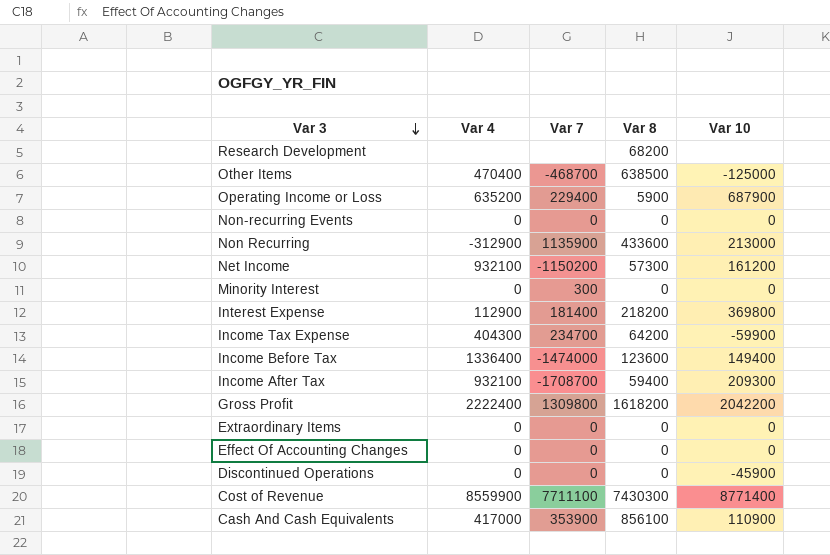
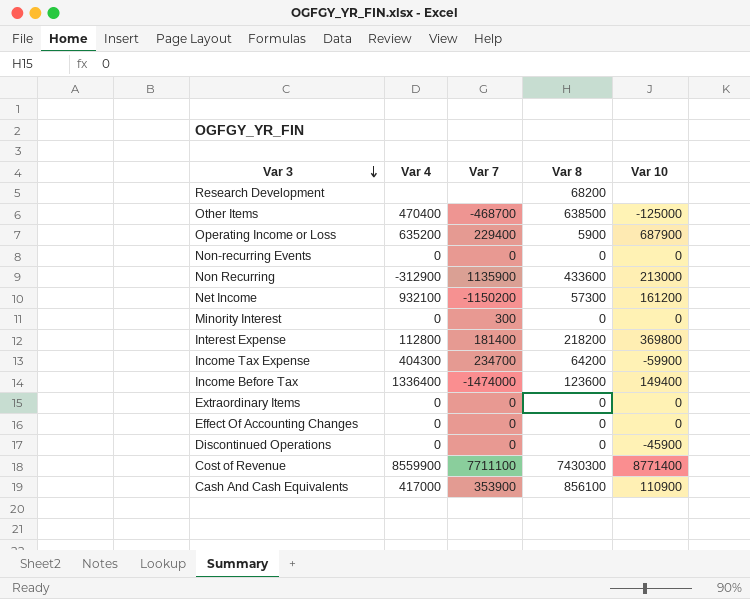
row Income After Tax: 932100 | -1708700 | 59400 | 209300 -> none
row Gross Profit: 2222400 | 1309800 | 1618200 | 2042200 -> none
Interest Expense | Var 4: 112900 -> 112800

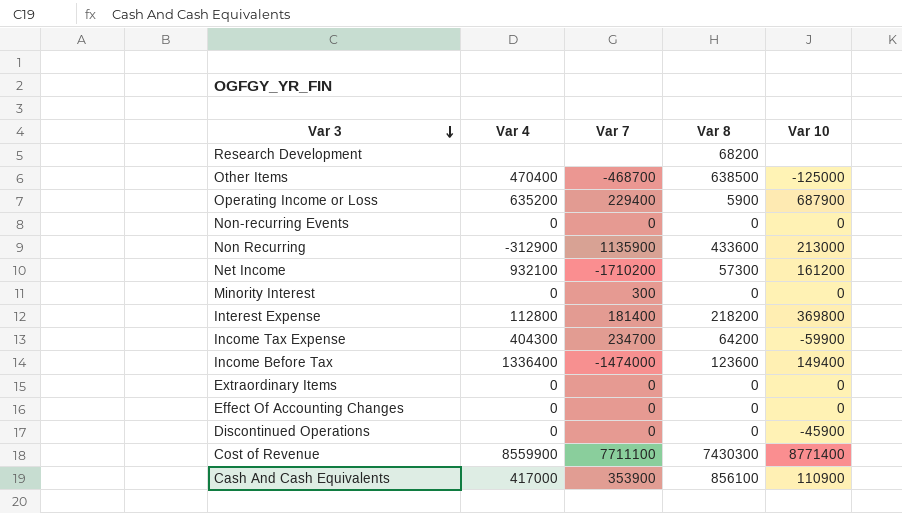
Net Income | Var 7: -1150200 -> -1710200

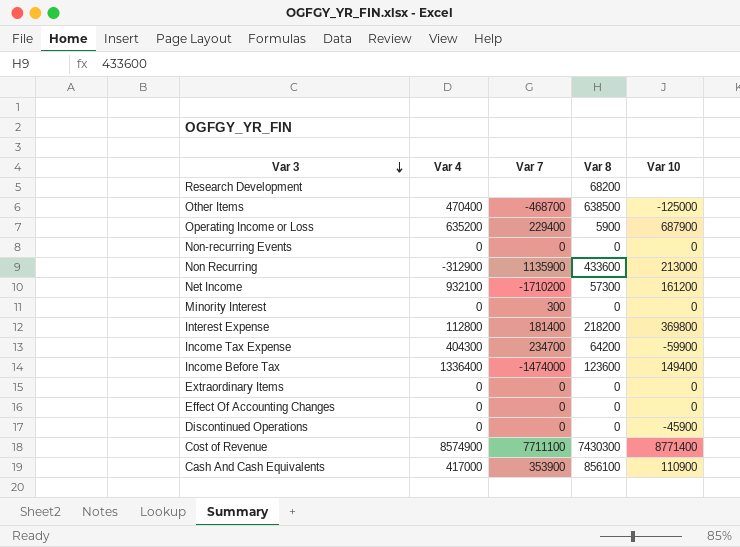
Cost of Revenue | Var 4: 8559900 -> 8574900

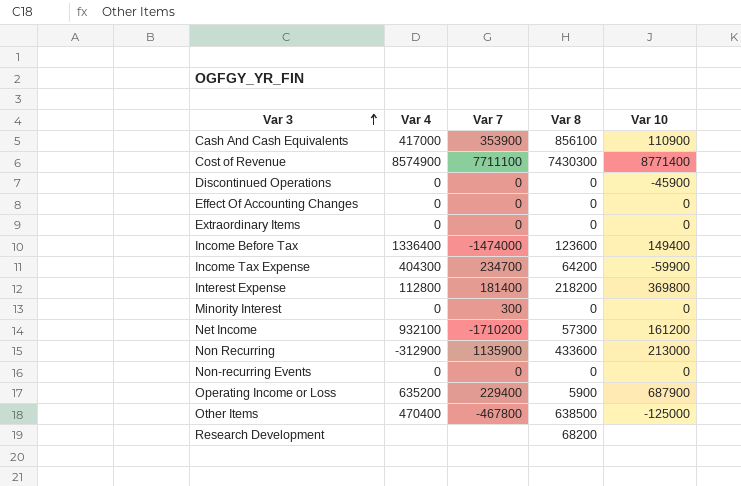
row order: Var 3 descending -> Var 3 ascending
Other Items | Var 7: -468700 -> -467800

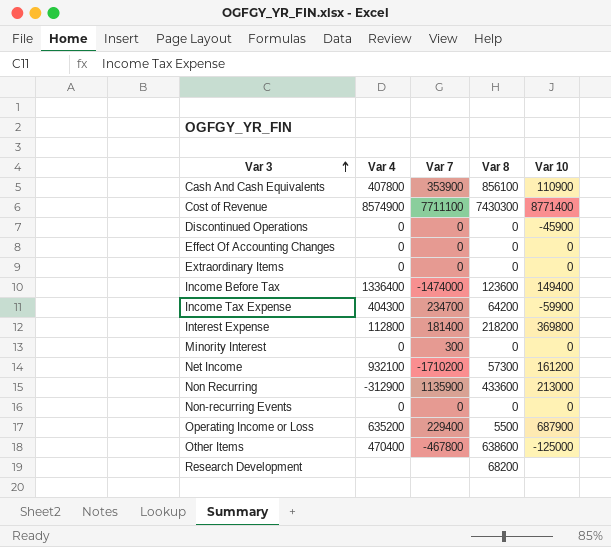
Cash And Cash Equivalents | Var 4: 417000 -> 407800
Operating Income or Loss | Var 8: 5900 -> 5500
Other Items | Var 8: 638500 -> 638600

